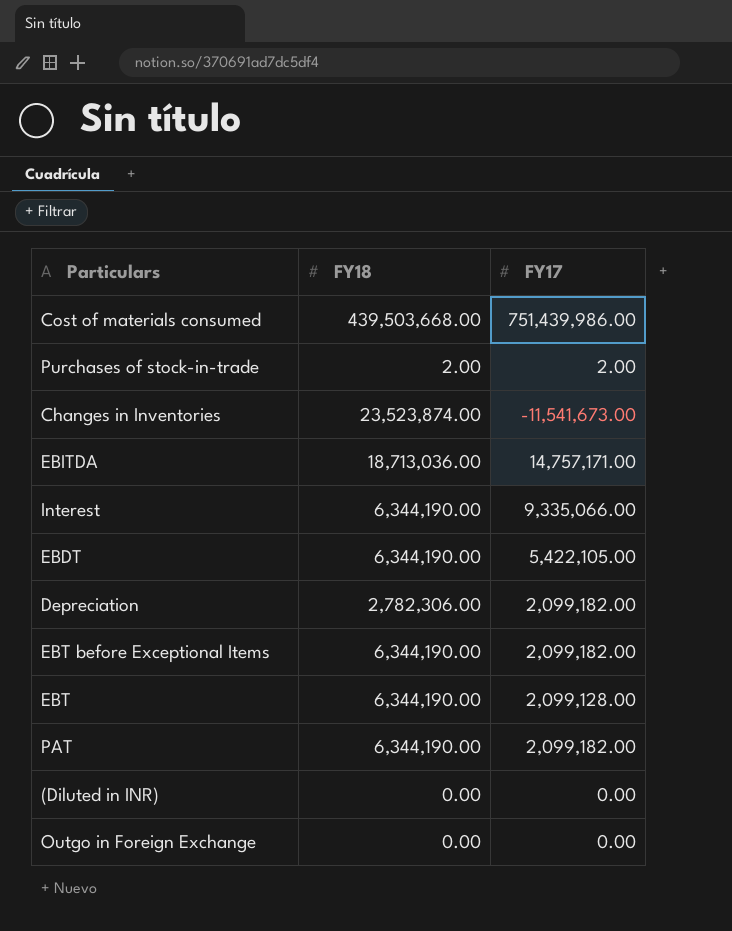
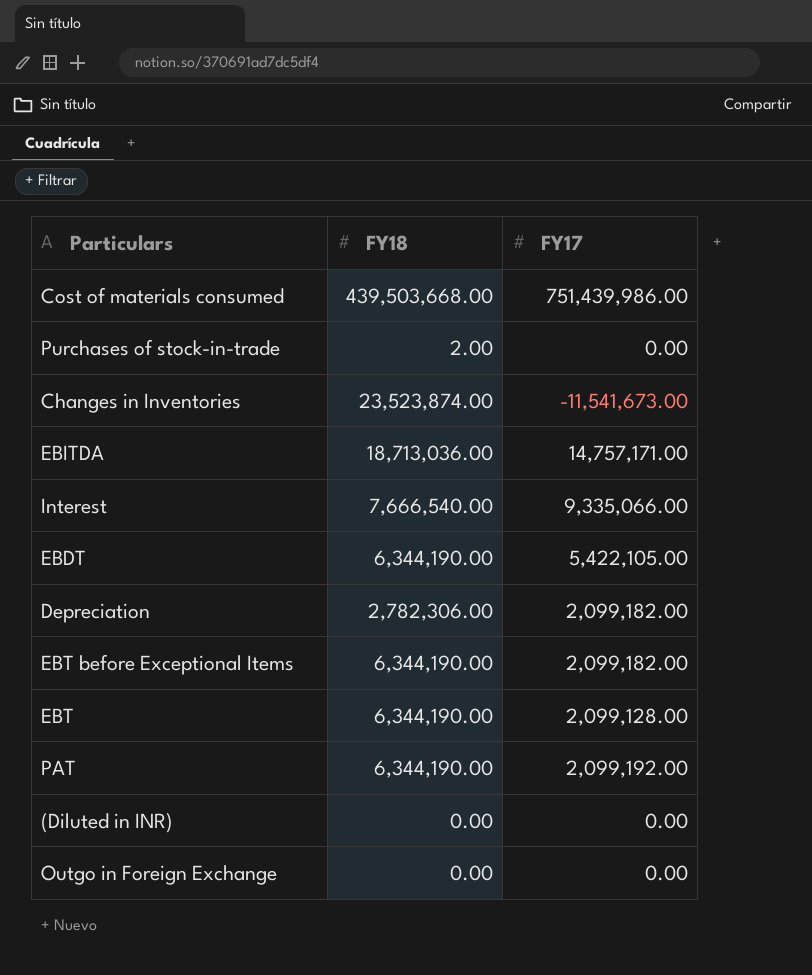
Purchases of stock-in-trade | FY17: 2.00 -> 0.00
Interest | FY18: 6,344,190.00 -> 7,666,540.00
PAT | FY17: 2,099,182.00 -> 2,099,192.00

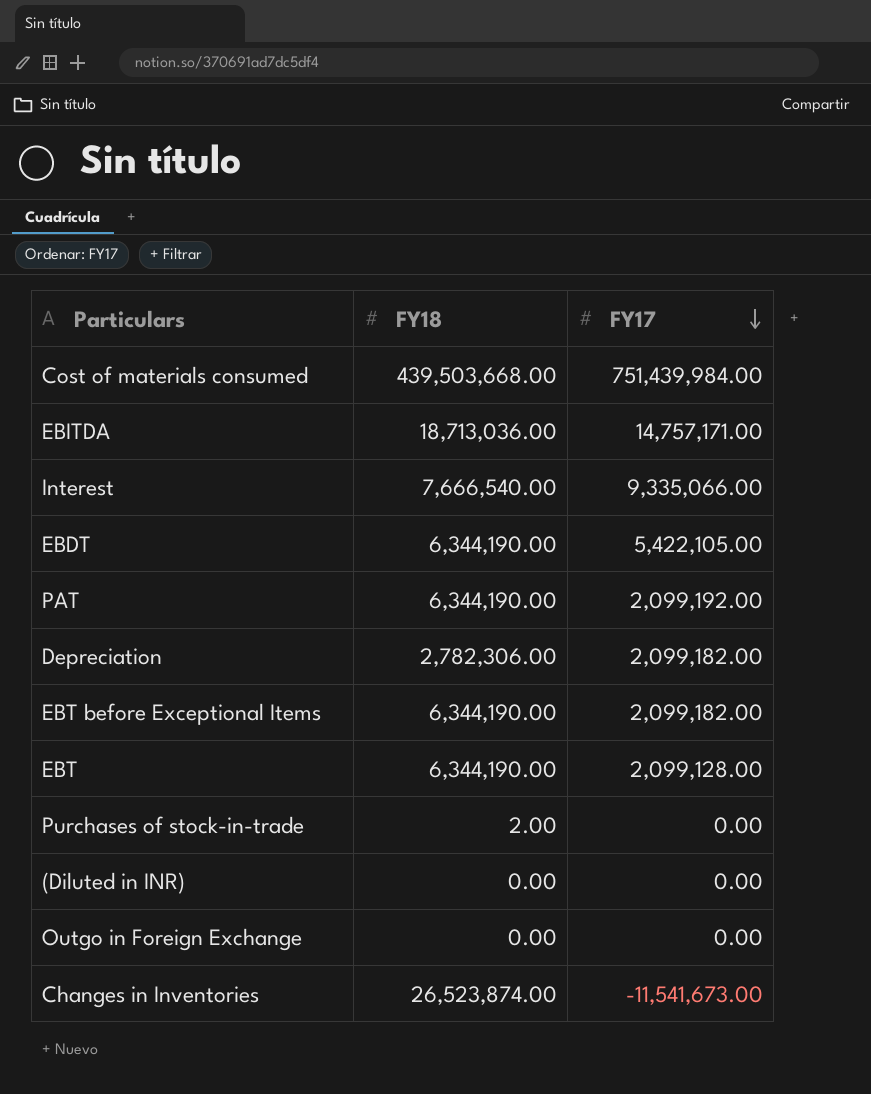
row order: none -> FY17 descending
Cost of materials consumed | FY17: 751,439,986.00 -> 751,439,984.00
Changes in Inventories | FY18: 23,523,874.00 -> 26,523,874.00

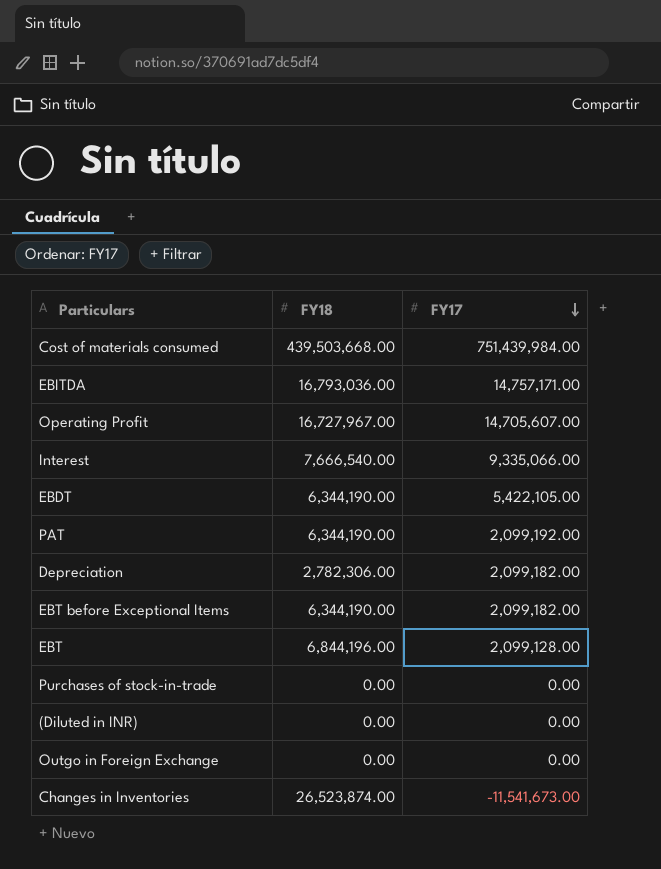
EBITDA | FY18: 18,713,036.00 -> 16,793,036.00
row Operating Profit: none -> 16,727,967.00 | 14,705,607.00
EBT | FY18: 6,344,190.00 -> 6,844,196.00
Purchases of stock-in-trade | FY18: 2.00 -> 0.00

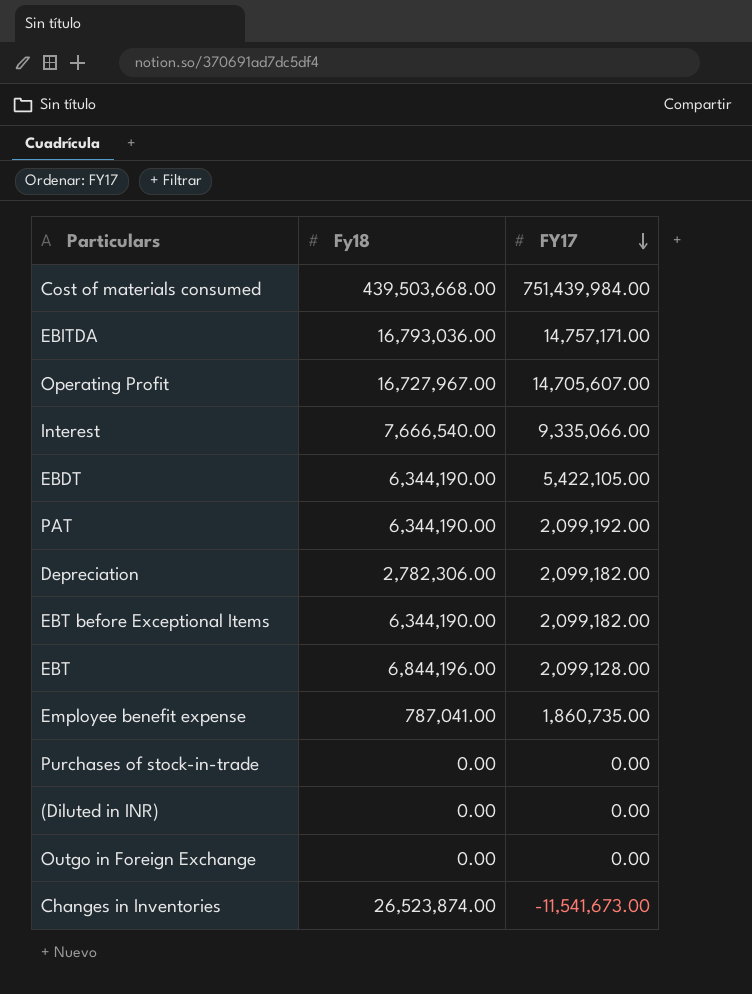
column name: FY18 -> Fy18
row Employee benefit expense: none -> 787,041.00 | 1,860,735.00

